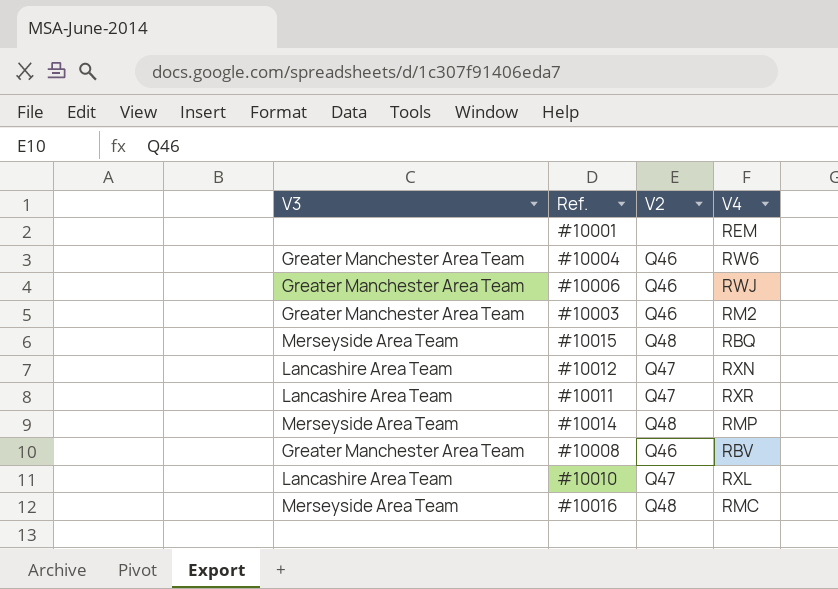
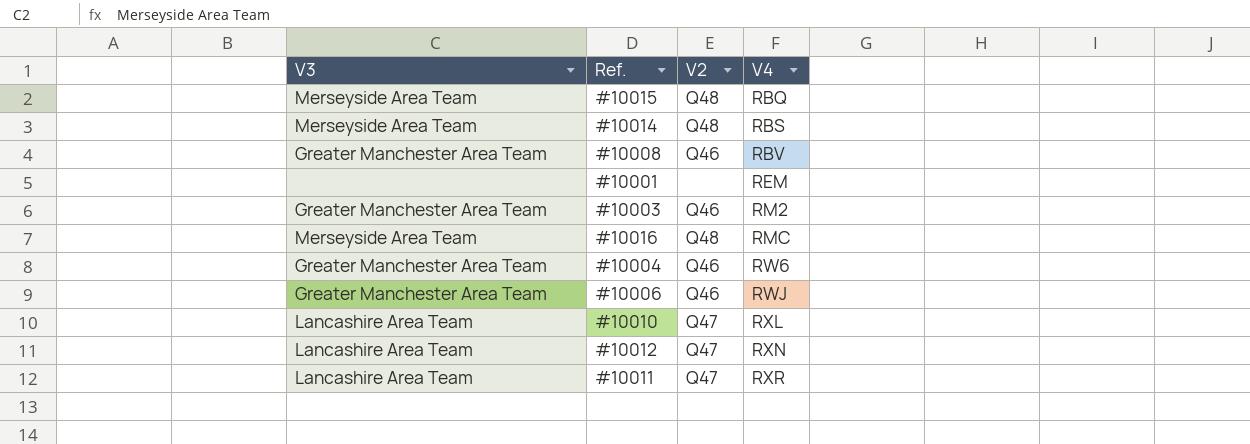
row order: none -> V4 ascending
#10014 | V4: RMP -> RBS

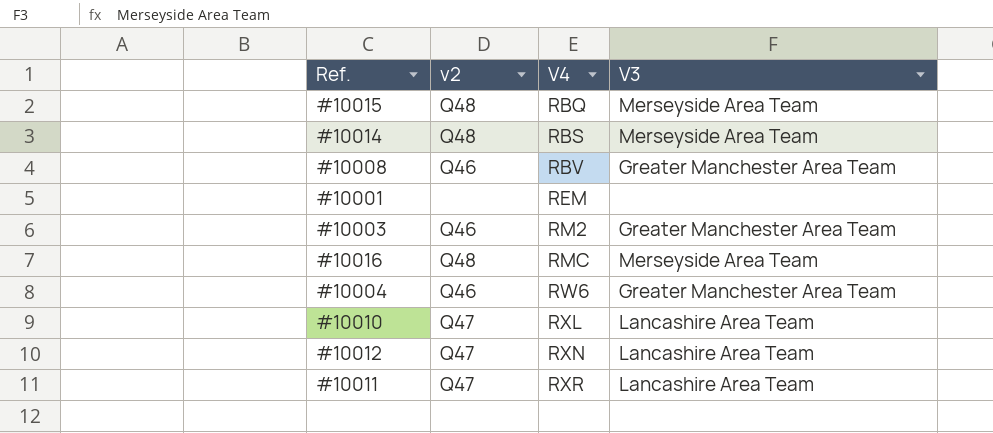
column name: V2 -> v2
column V3 | position: 1 -> 4
row #10006: Greater Manchester Area Team | Q46 | RWJ -> none

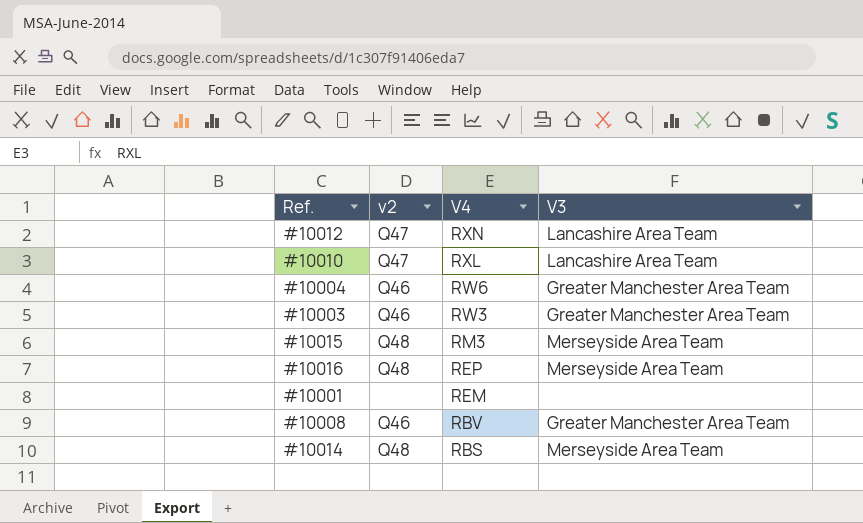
row order: V4 ascending -> V4 descending
row #10011: Q47 | RXR | Lancashire Area Team -> none
#10003 | V4: RM2 -> RW3
#10015 | V4: RBQ -> RM3
#10016 | V4: RMC -> REP

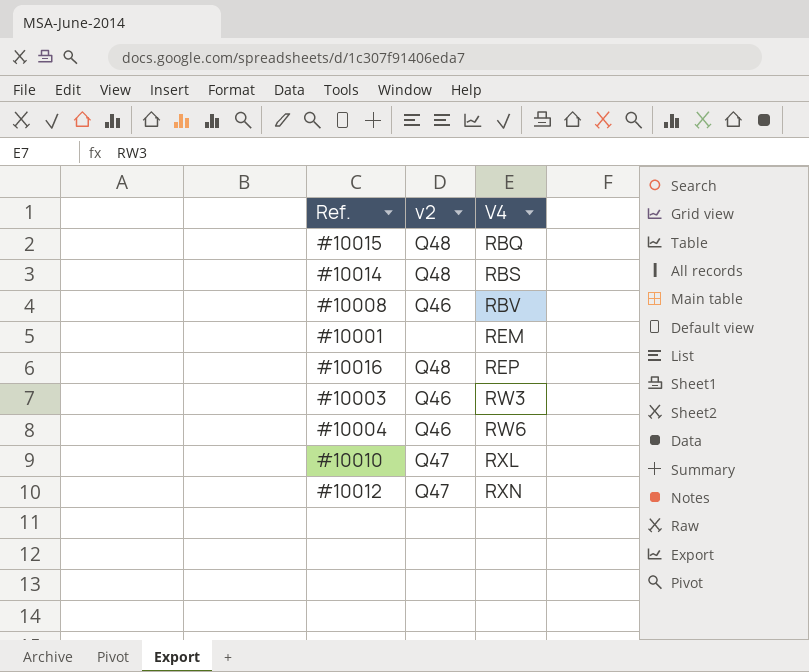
row order: V4 descending -> V4 ascending
column V3 | position: 4 -> none
#10015 | V4: RM3 -> RBQ

